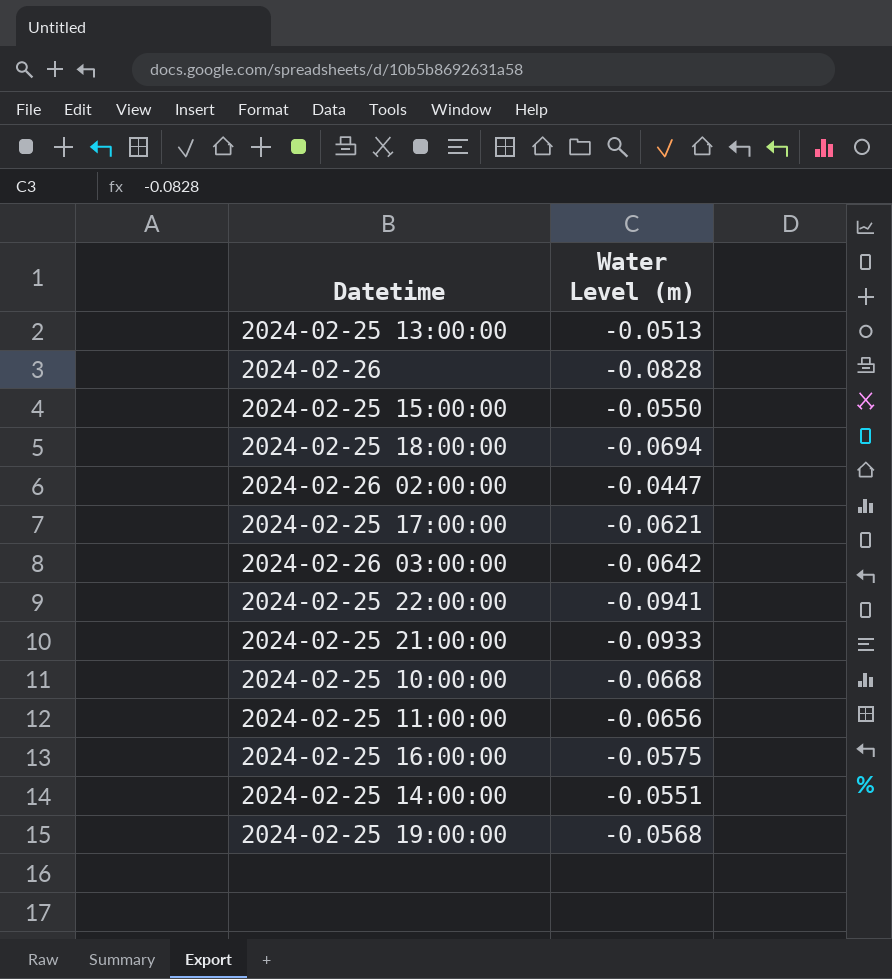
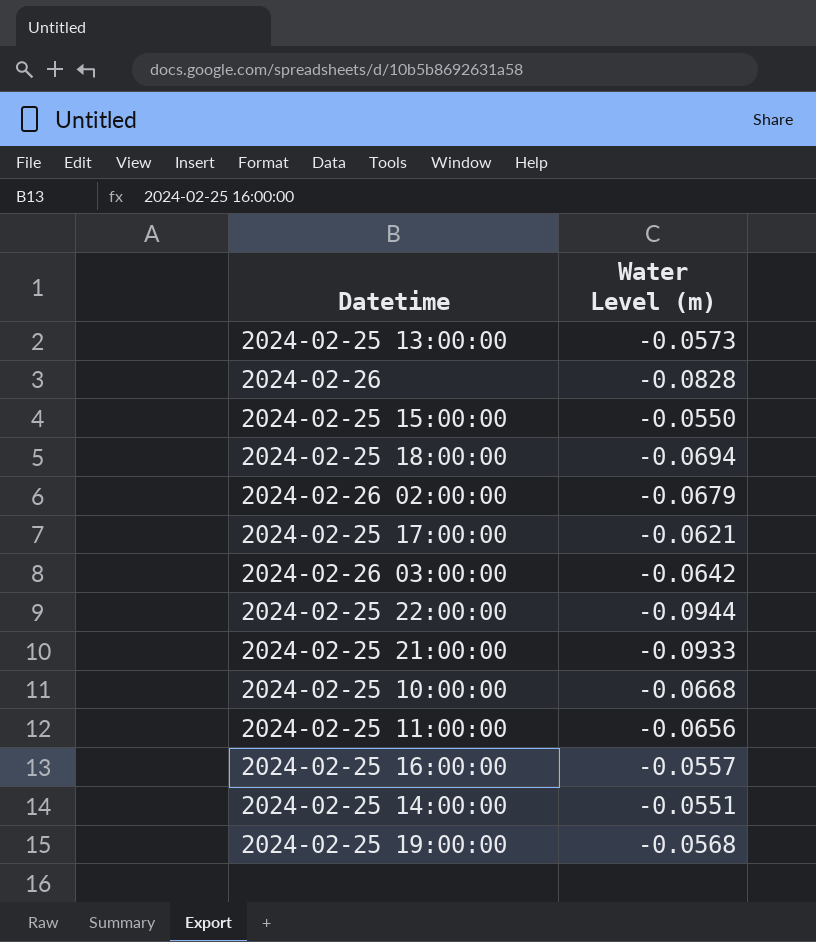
2024-02-25 13:00:00 | Water Level (m): -0.0513 -> -0.0573
2024-02-26 02:00:00 | Water Level (m): -0.0447 -> -0.0679
2024-02-25 22:00:00 | Water Level (m): -0.0941 -> -0.0944
2024-02-25 16:00:00 | Water Level (m): -0.0575 -> -0.0557

